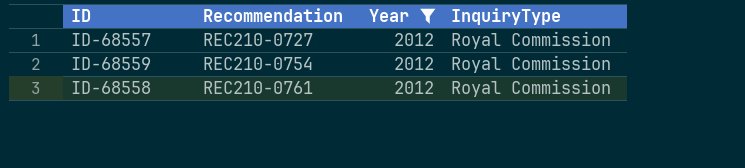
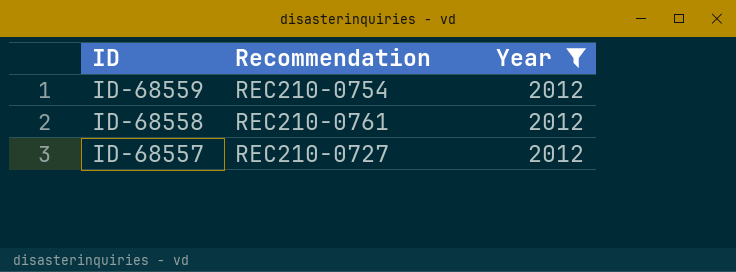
row order: Recommendation ascending -> ID descending
column InquiryType | position: 4 -> none

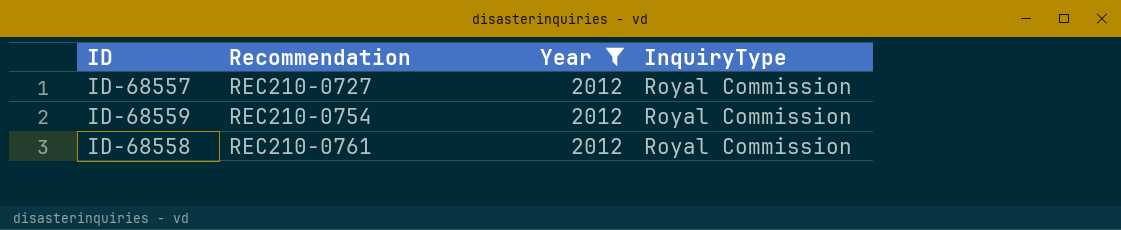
row order: ID descending -> Recommendation ascending
column InquiryType | position: none -> 4

